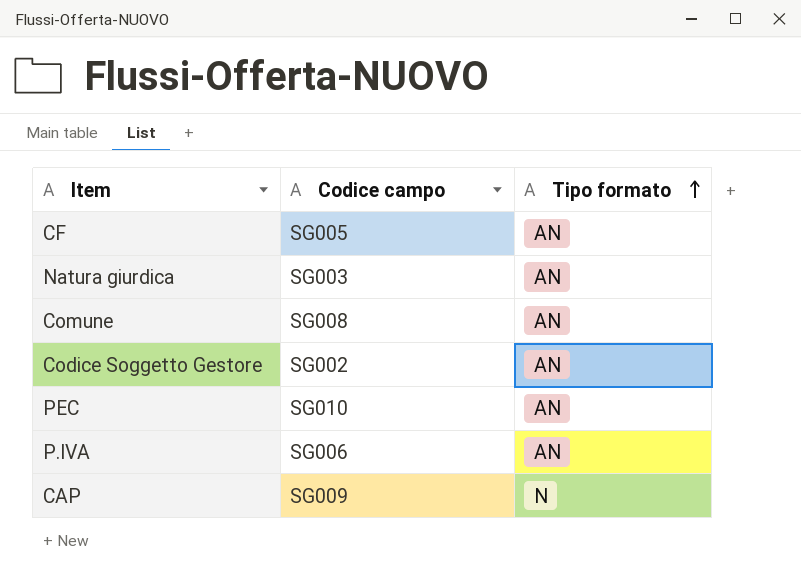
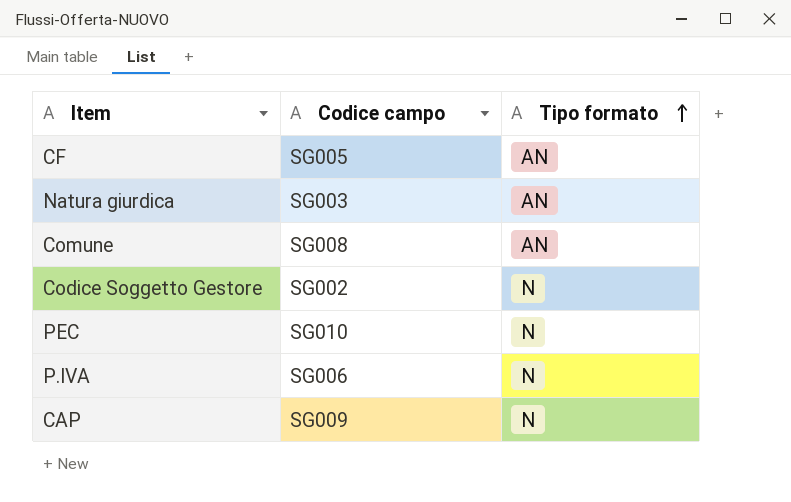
Codice Soggetto Gestore | Tipo formato: AN -> N
PEC | Tipo formato: AN -> N
P.IVA | Tipo formato: AN -> N

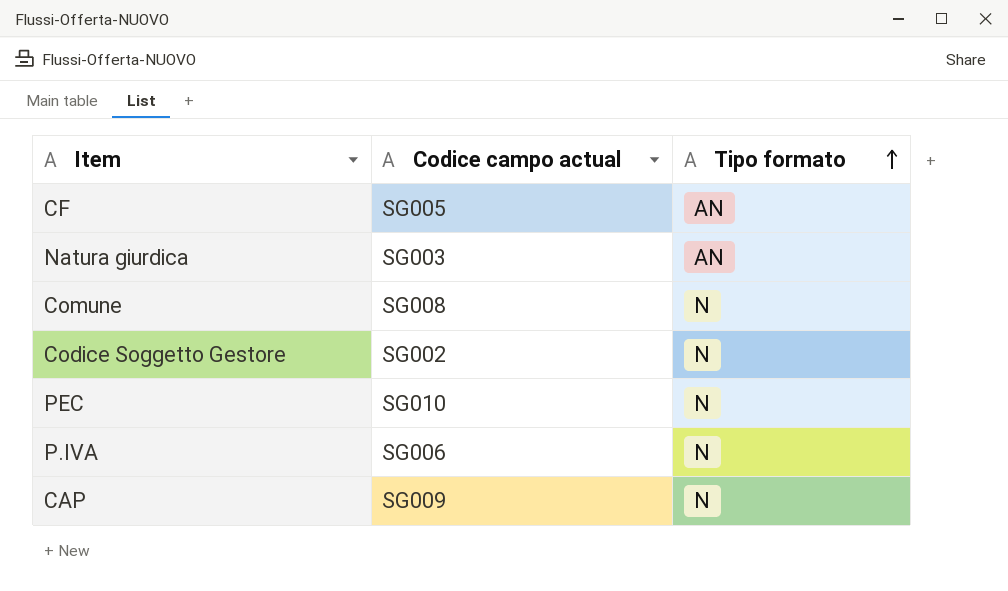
column name: Codice campo -> Codice campo actual
Comune | Tipo formato: AN -> N

